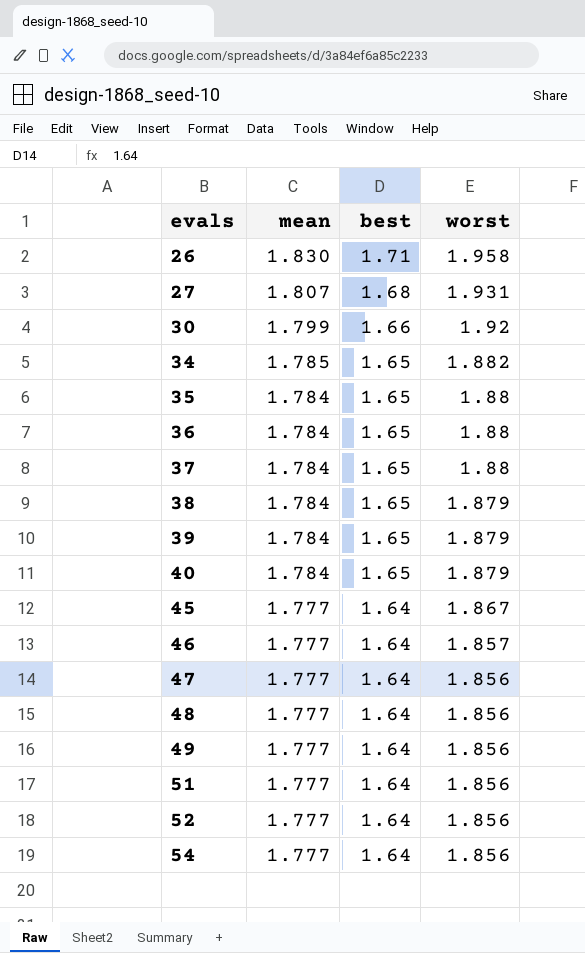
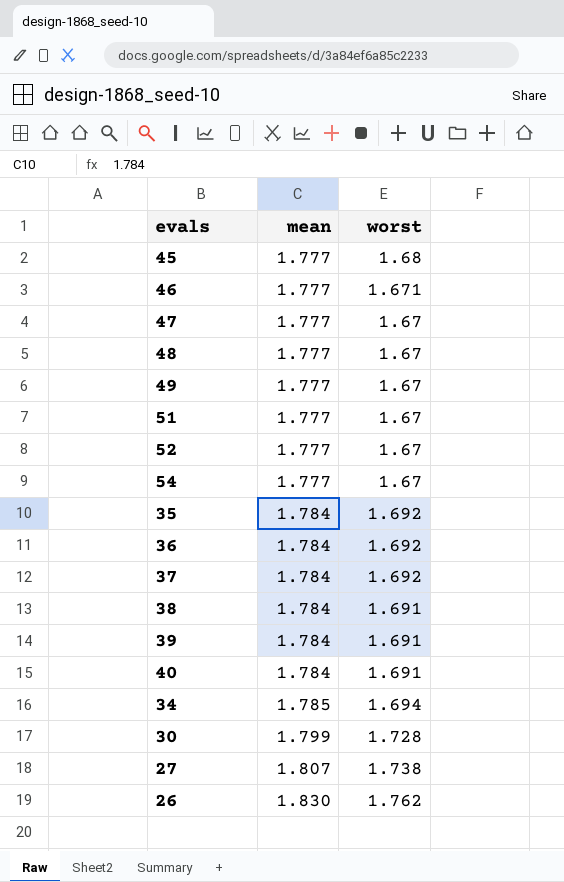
row order: evals ascending -> mean ascending
column best | position: 3 -> none
45 | worst: 1.867 -> 1.68
46 | worst: 1.857 -> 1.671
47 | worst: 1.856 -> 1.67
48 | worst: 1.856 -> 1.67
49 | worst: 1.856 -> 1.67
51 | worst: 1.856 -> 1.67
52 | worst: 1.856 -> 1.67
54 | worst: 1.856 -> 1.67
35 | worst: 1.88 -> 1.692
36 | worst: 1.88 -> 1.692
37 | worst: 1.88 -> 1.692
38 | worst: 1.879 -> 1.691
39 | worst: 1.879 -> 1.691
40 | worst: 1.879 -> 1.691
34 | worst: 1.882 -> 1.694
30 | worst: 1.92 -> 1.728
27 | worst: 1.931 -> 1.738
26 | worst: 1.958 -> 1.762

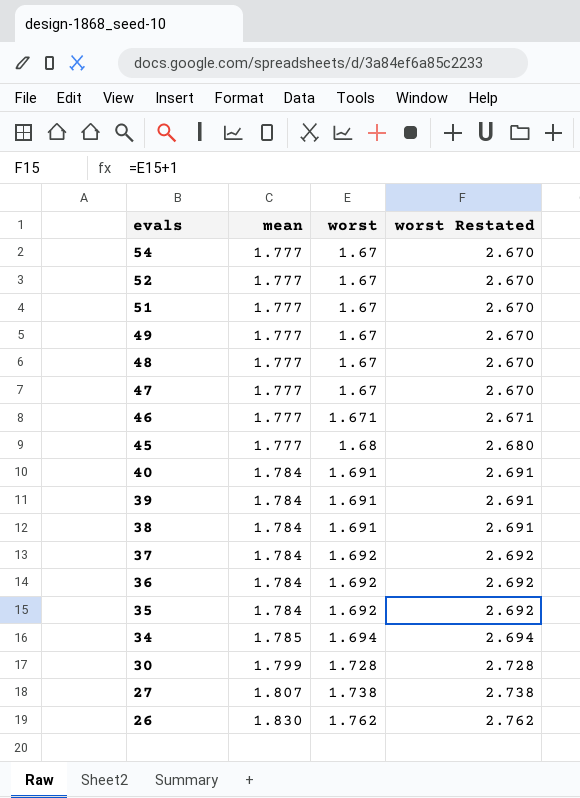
row order: mean ascending -> evals descending
column worst Restated | formula: none -> [worst] + 1

